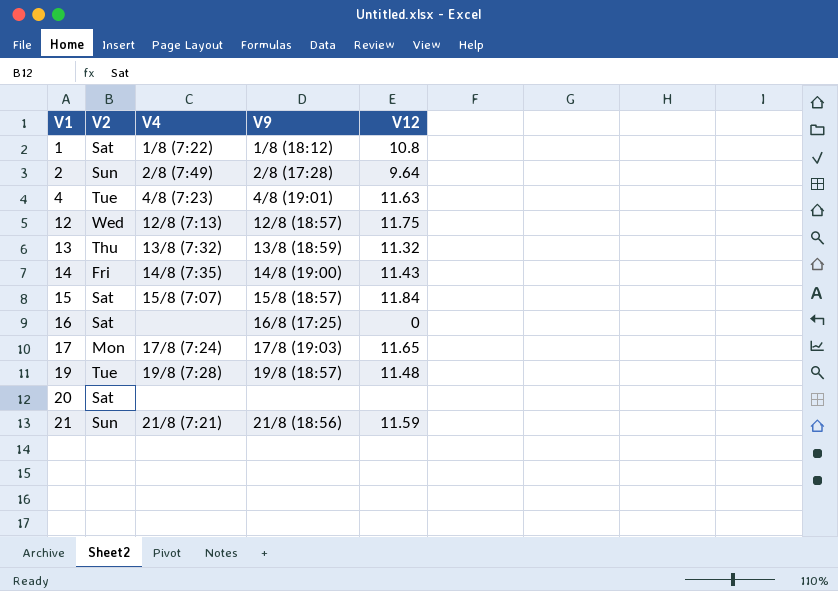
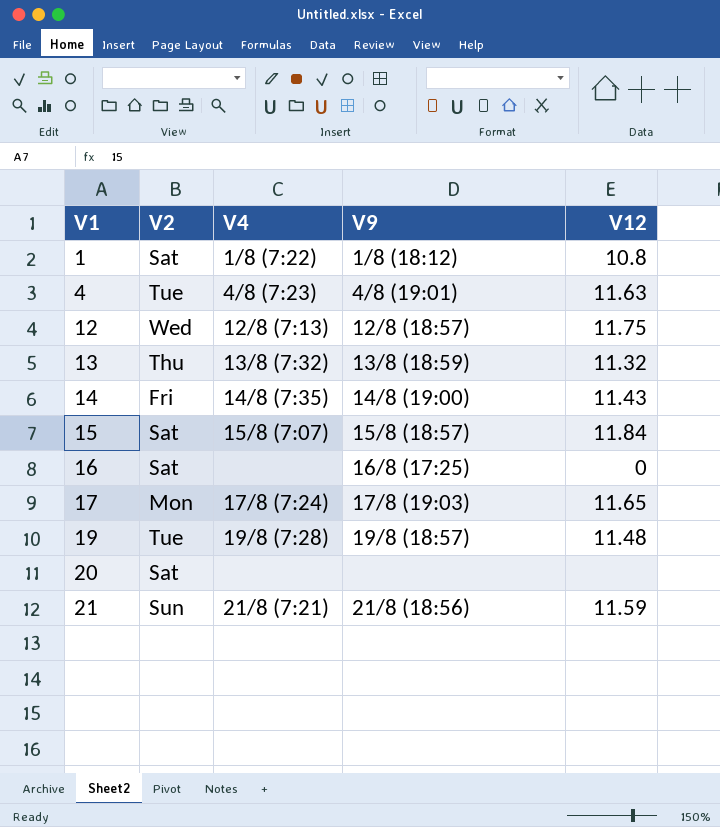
row 2: Sun | 2/8 (7:49) | 2/8 (17:28) | 9.64 -> none

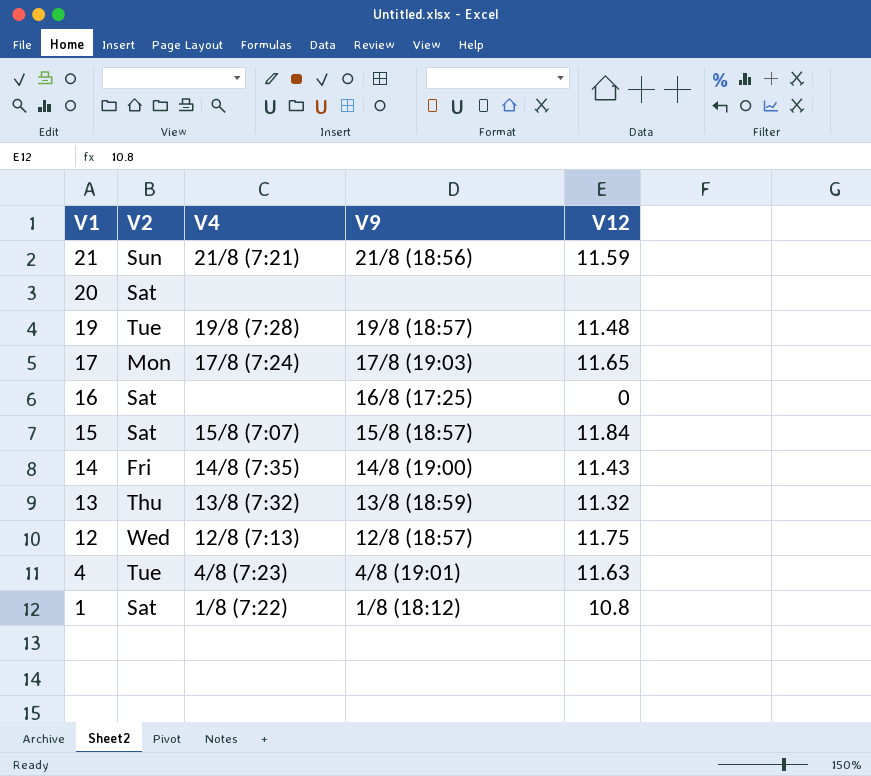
row order: V1 ascending -> V1 descending

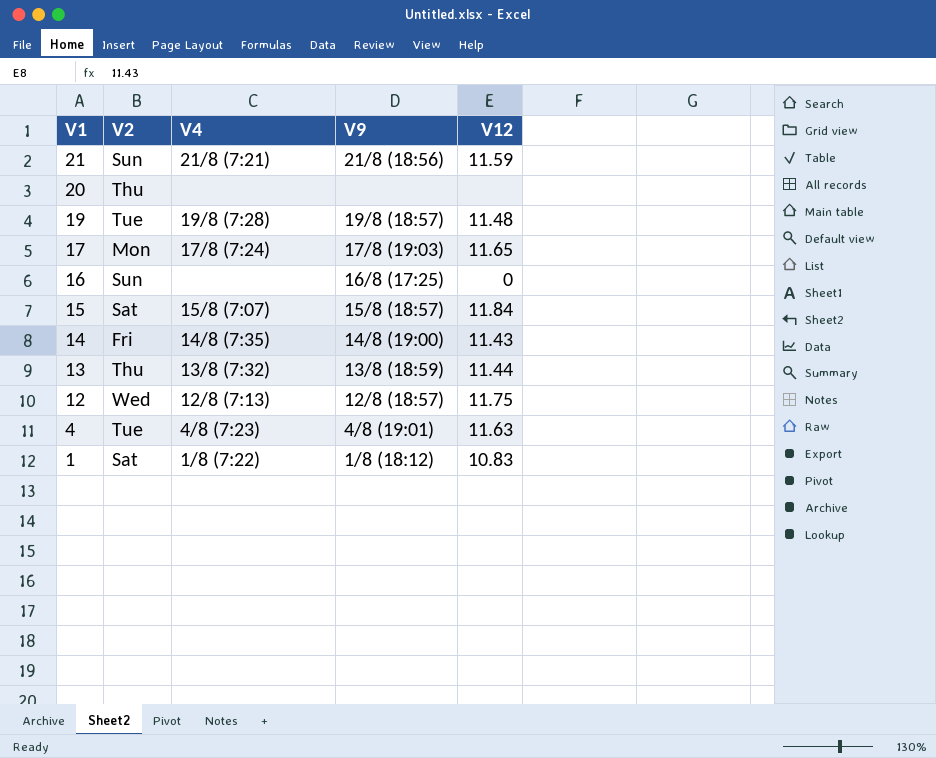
20 | V2: Sat -> Thu
16 | V2: Sat -> Sun
13 | V12: 11.32 -> 11.44
1 | V12: 10.8 -> 10.83

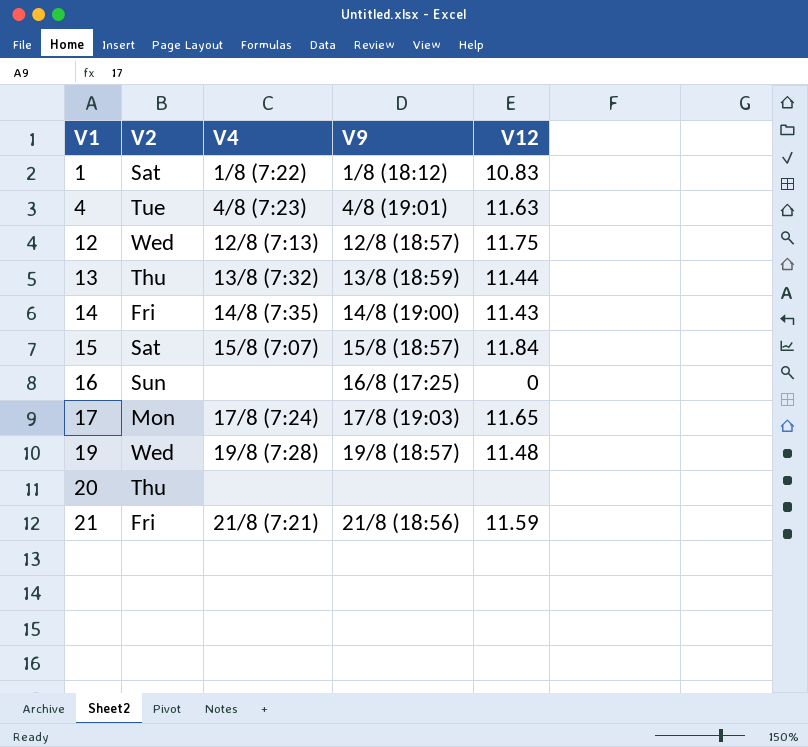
row order: V1 descending -> V1 ascending
19 | V2: Tue -> Wed
21 | V2: Sun -> Fri

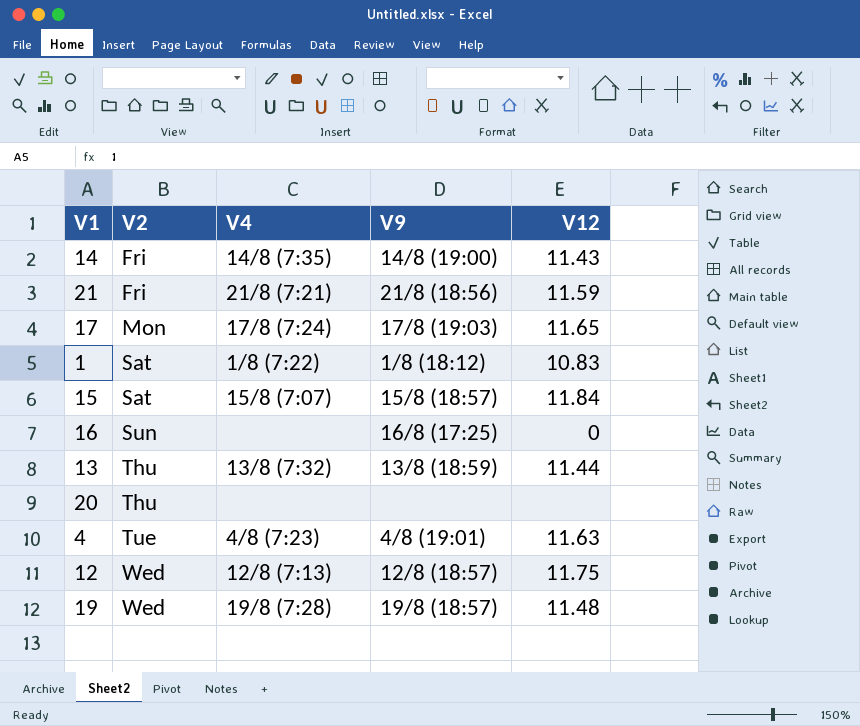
row order: V1 ascending -> V2 ascending

